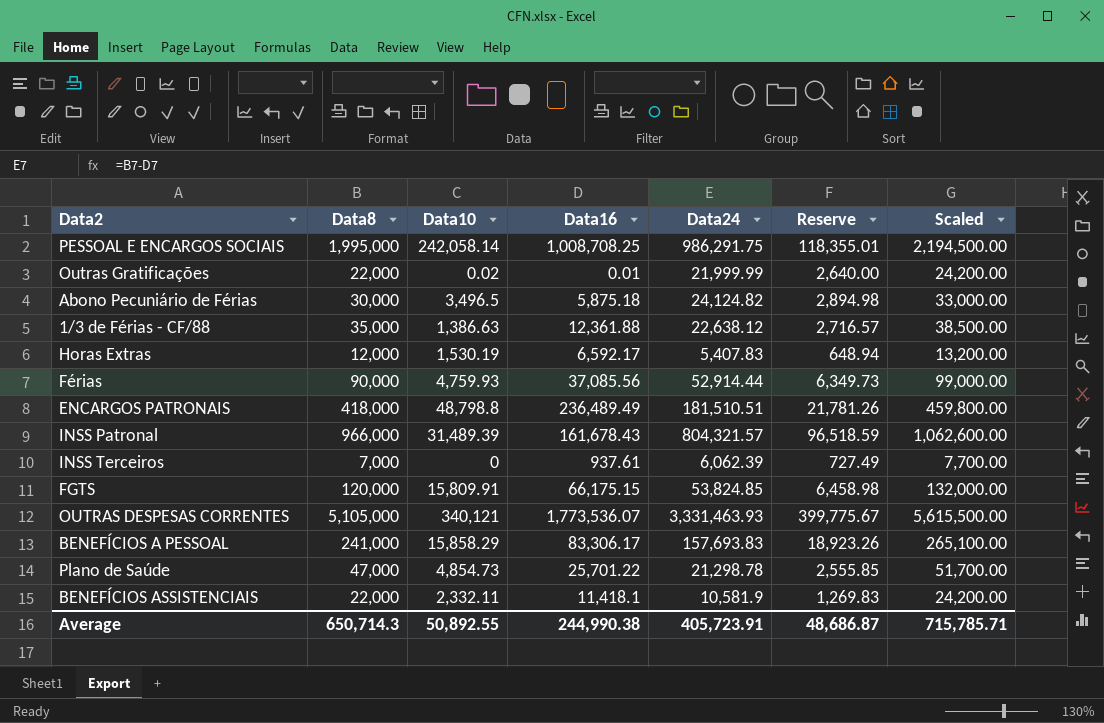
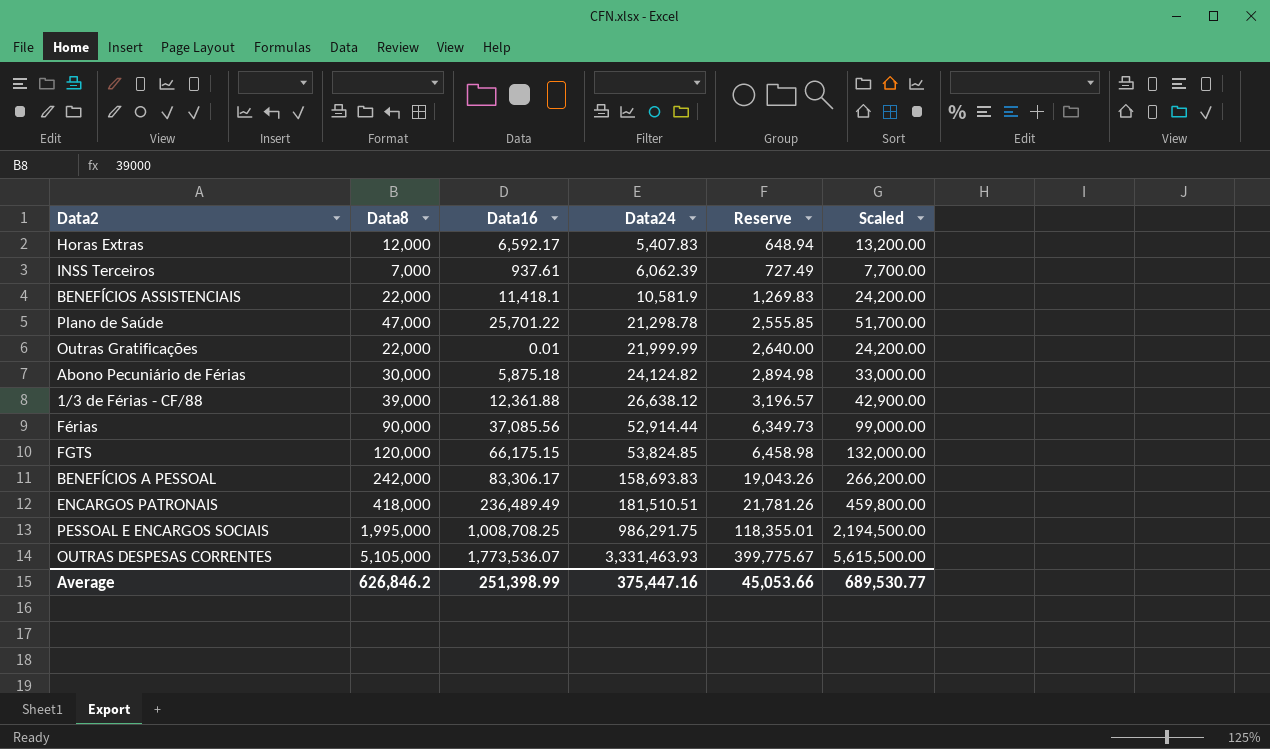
row order: none -> Data24 ascending
column Data10 | position: 3 -> none
row INSS Patronal: 966,000 | 31,489.39 | 161,678.43 | 804,321.57 | 96,518.59 | 1,062,600.00 -> none
1/3 de Férias - CF/88 | Data8: 35,000 -> 39,000
1/3 de Férias - CF/88 | Data24: 22,638.12 -> 26,638.12
1/3 de Férias - CF/88 | Reserve: 2,716.57 -> 3,196.57
1/3 de Férias - CF/88 | Scaled: 38,500.00 -> 42,900.00
BENEFÍCIOS A PESSOAL | Data8: 241,000 -> 242,000
BENEFÍCIOS A PESSOAL | Data24: 157,693.83 -> 158,693.83
BENEFÍCIOS A PESSOAL | Reserve: 18,923.26 -> 19,043.26
BENEFÍCIOS A PESSOAL | Scaled: 265,100.00 -> 266,200.00
Average | Data8: 650,714.3 -> 626,846.2
Average | Data16: 244,990.38 -> 251,398.99
Average | Data24: 405,723.91 -> 375,447.16
Average | Reserve: 48,686.87 -> 45,053.66
Average | Scaled: 715,785.71 -> 689,530.77

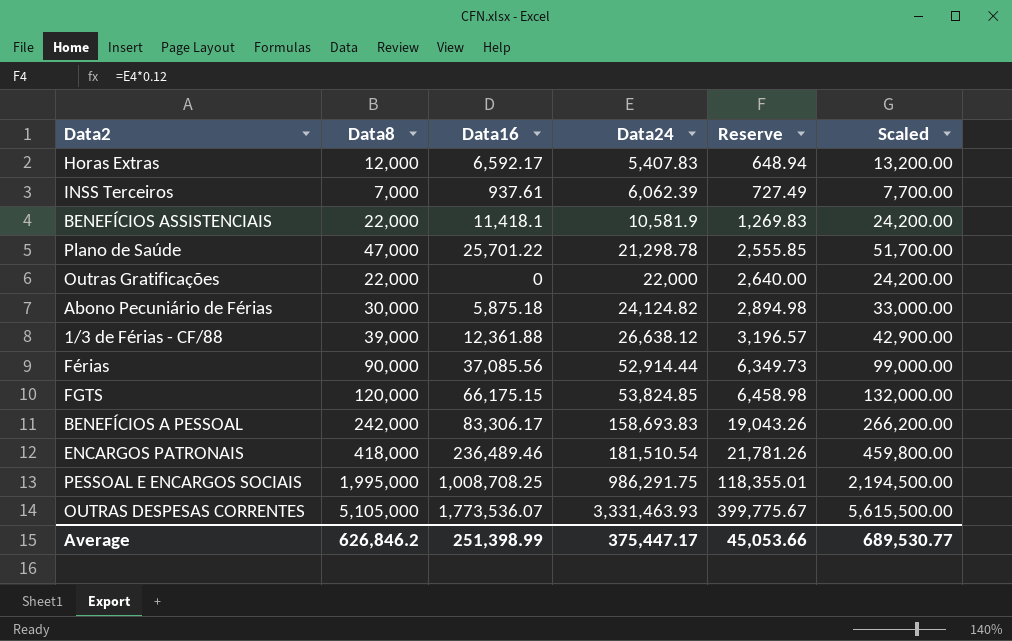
Outras Gratificações | Data16: 0.01 -> 0
Outras Gratificações | Data24: 21,999.99 -> 22,000
ENCARGOS PATRONAIS | Data16: 236,489.49 -> 236,489.46
ENCARGOS PATRONAIS | Data24: 181,510.51 -> 181,510.54
Average | Data24: 375,447.16 -> 375,447.17

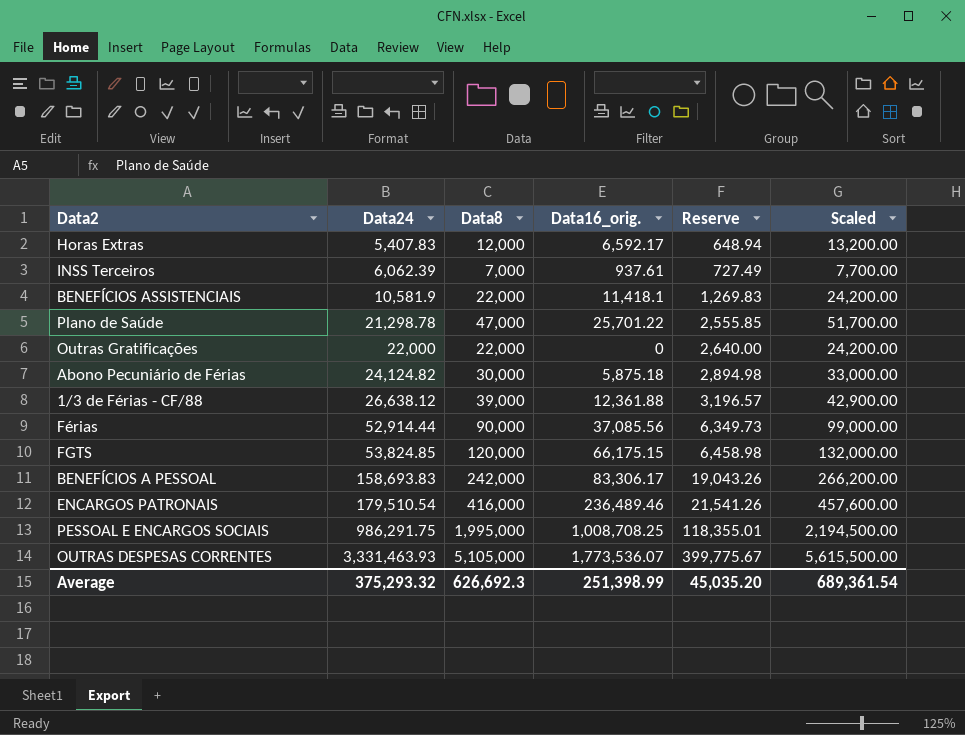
column Data24 | position: 4 -> 2
column name: Data16 -> Data16_orig.
ENCARGOS PATRONAIS | Data24: 181,510.54 -> 179,510.54
ENCARGOS PATRONAIS | Data8: 418,000 -> 416,000
ENCARGOS PATRONAIS | Reserve: 21,781.26 -> 21,541.26
ENCARGOS PATRONAIS | Scaled: 459,800.00 -> 457,600.00
Average | Data24: 375,447.17 -> 375,293.32
Average | Data8: 626,846.2 -> 626,692.3
Average | Reserve: 45,053.66 -> 45,035.20
Average | Scaled: 689,530.77 -> 689,361.54

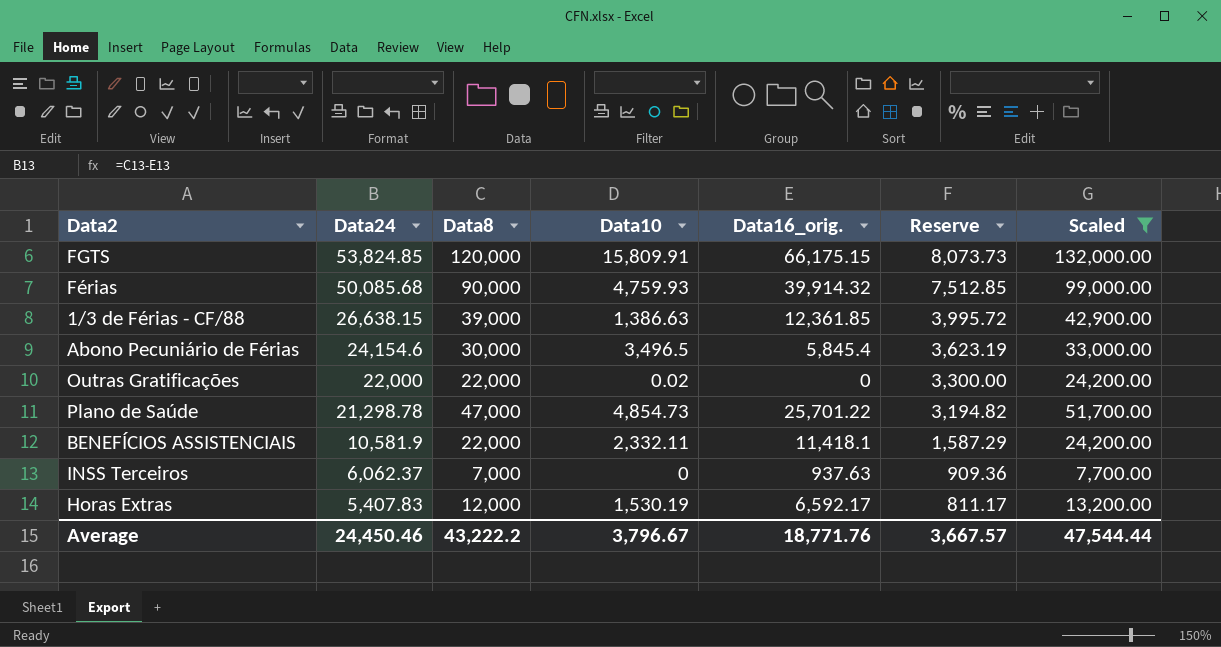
filter: none -> Scaled <= 132,000.00
row order: Data24 ascending -> Data24 descending
column Data10 | position: none -> 4
column Reserve | formula: [Data24] * 0.12 -> [Data24] * 0.15
Férias | Data24: 52,914.44 -> 50,085.68
Férias | Data16_orig.: 37,085.56 -> 39,914.32
1/3 de Férias - CF/88 | Data24: 26,638.12 -> 26,638.15
1/3 de Férias - CF/88 | Data16_orig.: 12,361.88 -> 12,361.85
Abono Pecuniário de Férias | Data24: 24,124.82 -> 24,154.6
Abono Pecuniário de Férias | Data16_orig.: 5,875.18 -> 5,845.4
INSS Terceiros | Data24: 6,062.39 -> 6,062.37
INSS Terceiros | Data16_orig.: 937.61 -> 937.63
Average | Data24: 375,293.32 -> 24,450.46
Average | Data8: 626,692.3 -> 43,222.2
Average | Data16_orig.: 251,398.99 -> 18,771.76
Average | Reserve: 45,035.20 -> 3,667.57
Average | Scaled: 689,361.54 -> 47,544.44

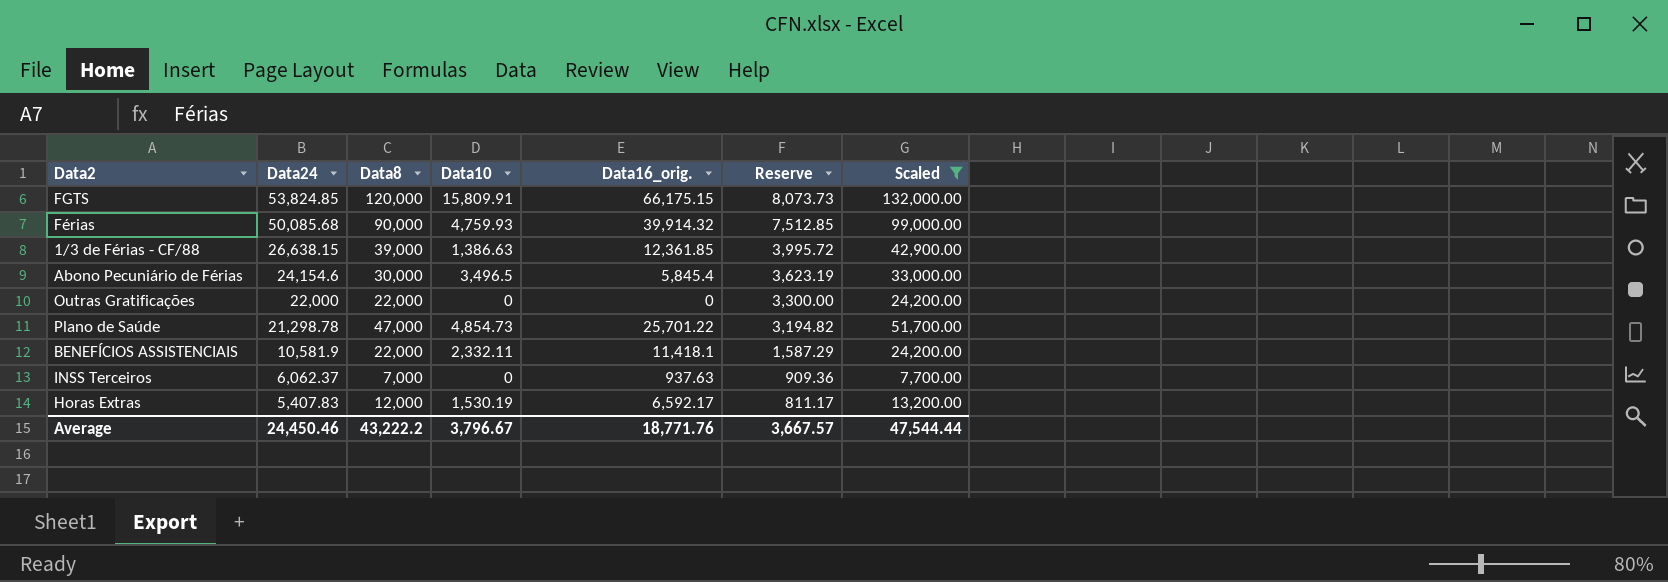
Outras Gratificações | Data10: 0.02 -> 0

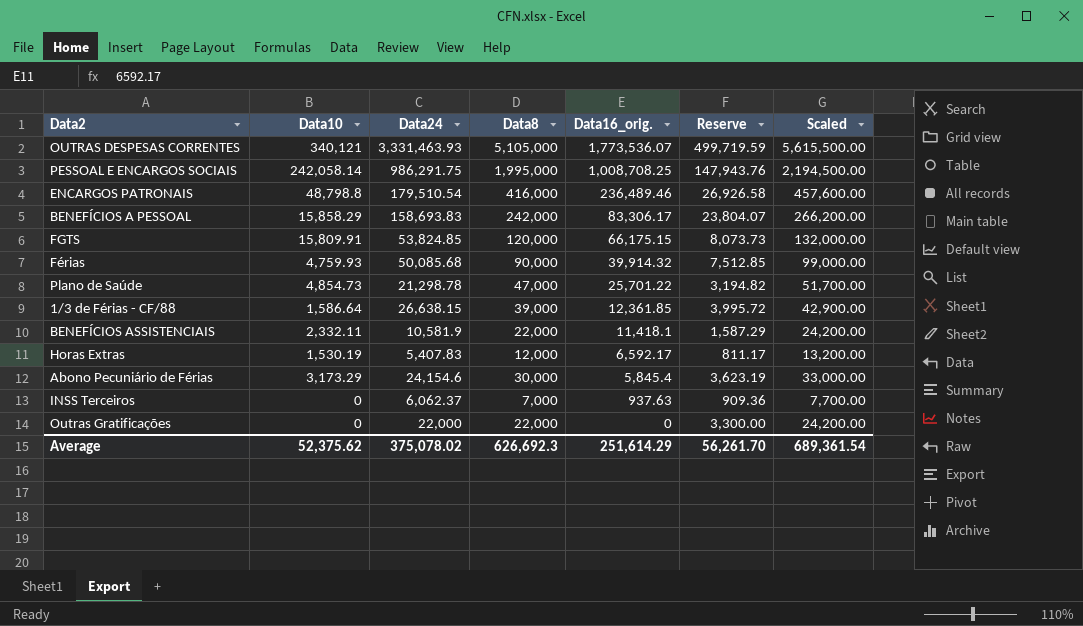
filter: Scaled <= 132,000.00 -> none
row order: Data24 descending -> Data16_orig. descending
column Data10 | position: 4 -> 2
1/3 de Férias - CF/88 | Data10: 1,386.63 -> 1,586.64
Abono Pecuniário de Férias | Data10: 3,496.5 -> 3,173.29
Average | Data10: 3,796.67 -> 52,375.62
Average | Data24: 24,450.46 -> 375,078.02
Average | Data8: 43,222.2 -> 626,692.3
Average | Data16_orig.: 18,771.76 -> 251,614.29
Average | Reserve: 3,667.57 -> 56,261.70
Average | Scaled: 47,544.44 -> 689,361.54

